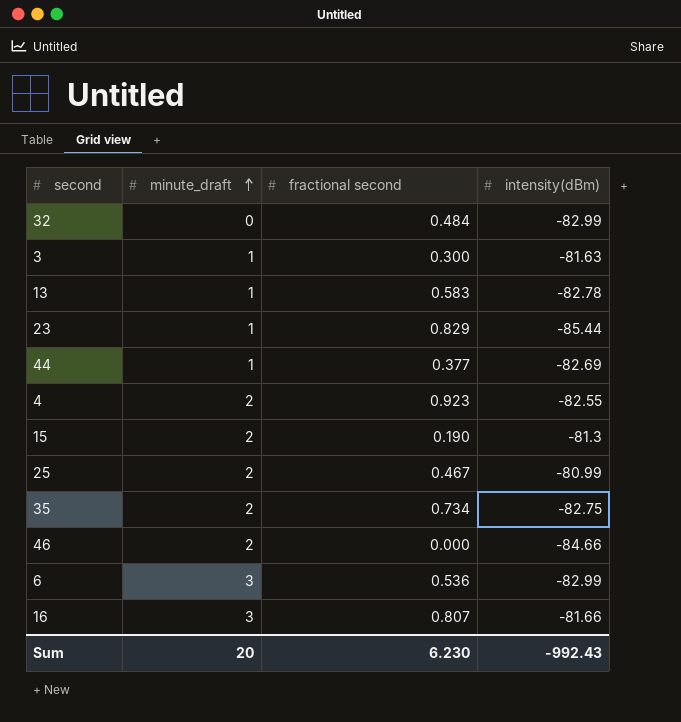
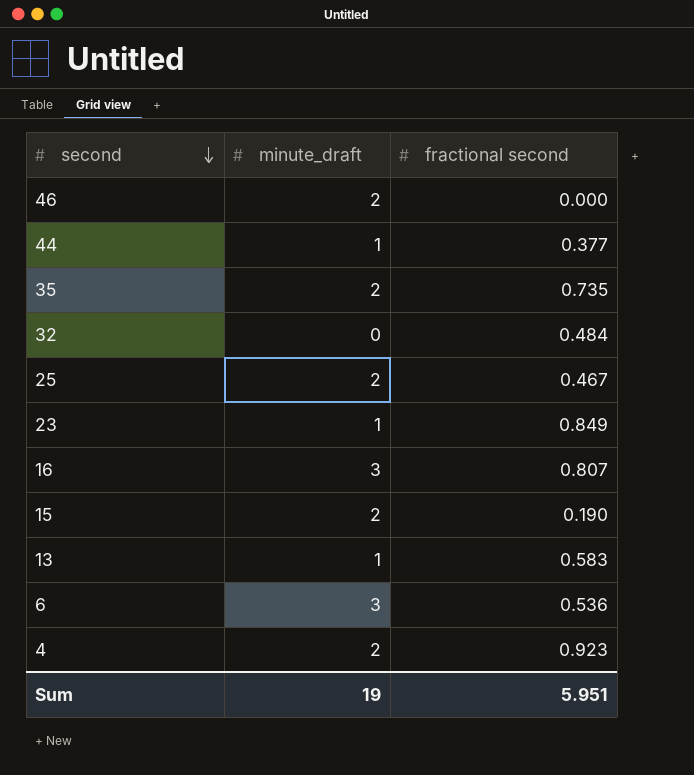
row order: minute_draft ascending -> second descending
column intensity(dBm) | position: 4 -> none
row 3: 1 | 0.300 | -81.63 -> none
35 | fractional second: 0.734 -> 0.735
23 | fractional second: 0.829 -> 0.849
Sum | minute_draft: 20 -> 19
Sum | fractional second: 6.230 -> 5.951

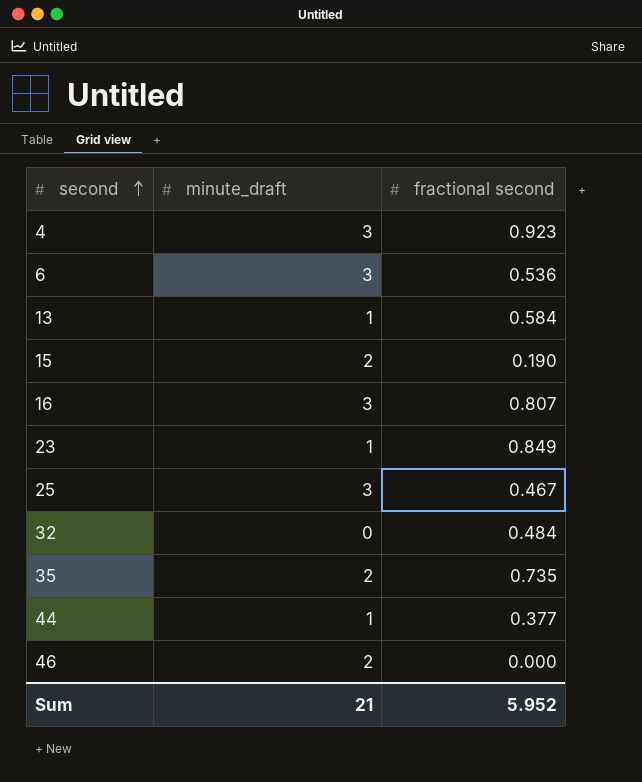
row order: second descending -> second ascending
4 | minute_draft: 2 -> 3
13 | fractional second: 0.583 -> 0.584
25 | minute_draft: 2 -> 3
Sum | minute_draft: 19 -> 21
Sum | fractional second: 5.951 -> 5.952

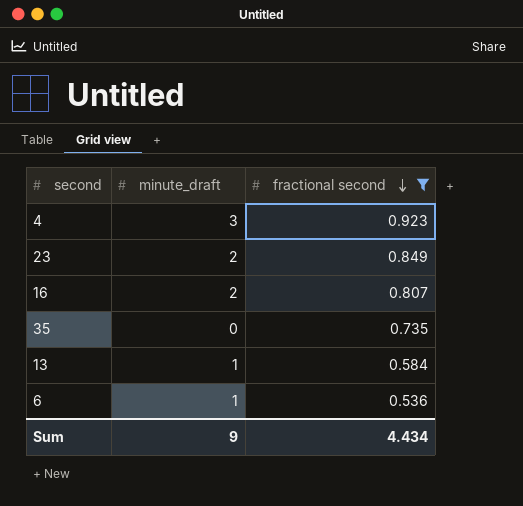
filter: none -> fractional second >= 0.536
row order: second ascending -> fractional second descending
23 | minute_draft: 1 -> 2
16 | minute_draft: 3 -> 2
35 | minute_draft: 2 -> 0
6 | minute_draft: 3 -> 1
Sum | minute_draft: 21 -> 9
Sum | fractional second: 5.952 -> 4.434

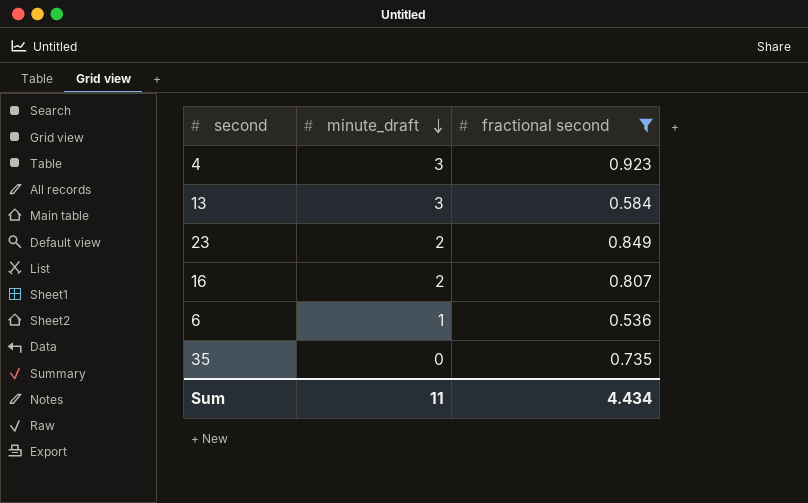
row order: fractional second descending -> minute_draft descending
13 | minute_draft: 1 -> 3
Sum | minute_draft: 9 -> 11

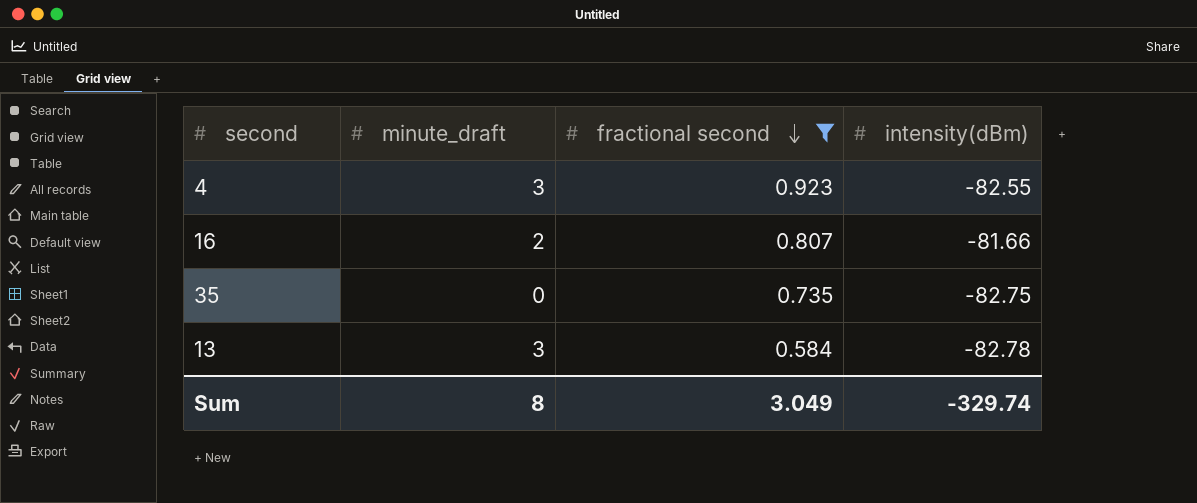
row order: minute_draft descending -> fractional second descending
column intensity(dBm) | position: none -> 4
row 23: 2 | 0.849 -> none
row 6: 1 | 0.536 -> none
Sum | minute_draft: 11 -> 8
Sum | fractional second: 4.434 -> 3.049

